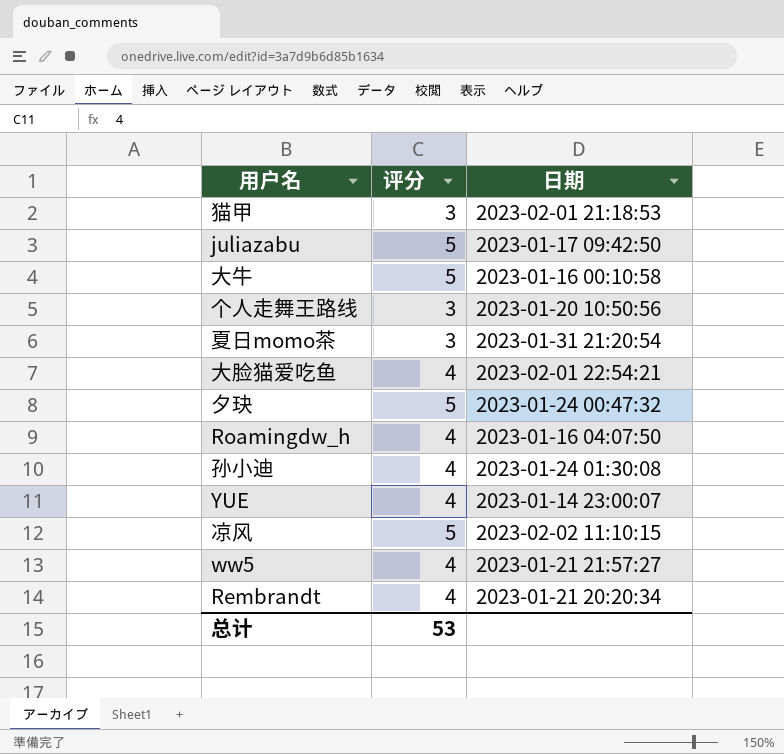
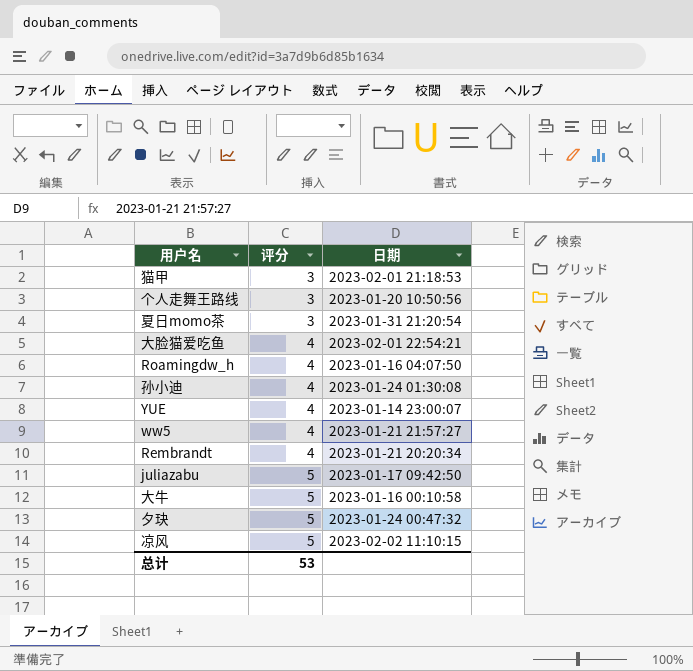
row order: none -> 评分 ascending

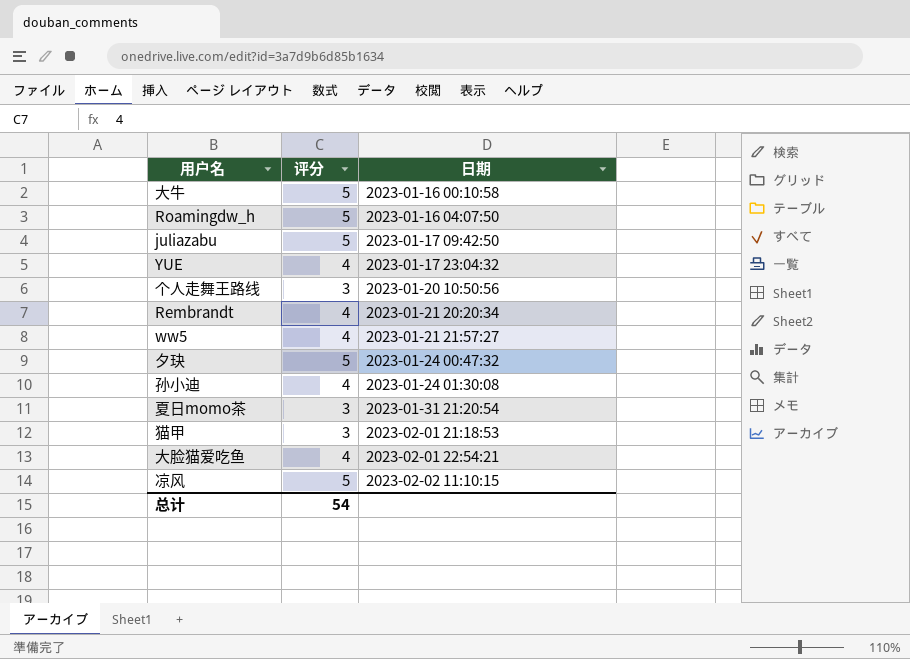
row order: 评分 ascending -> 日期 ascending
Roamingdw_h | 评分: 4 -> 5
YUE | 日期: 2023-01-14 23:00:07 -> 2023-01-17 23:04:32
总计 | 评分: 53 -> 54

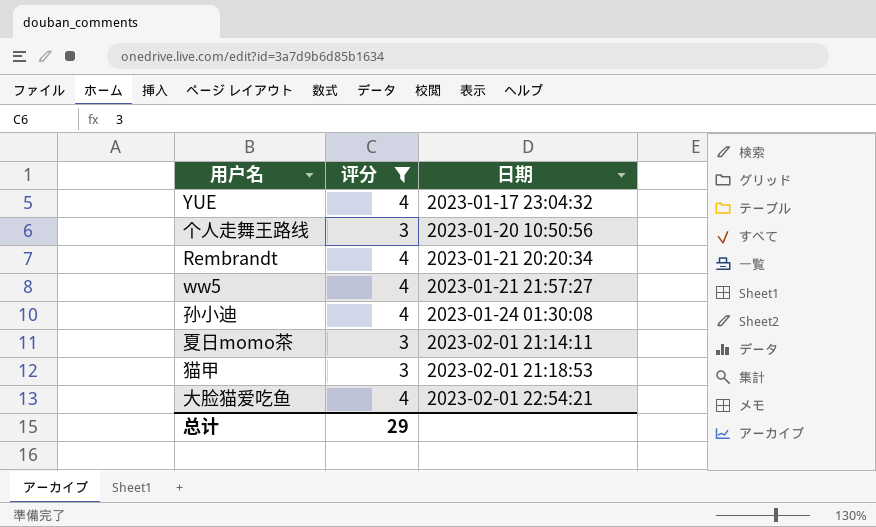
filter: none -> 评分 != 5
夏日momo茶 | 日期: 2023-01-31 21:20:54 -> 2023-02-01 21:14:11
总计 | 评分: 54 -> 29

